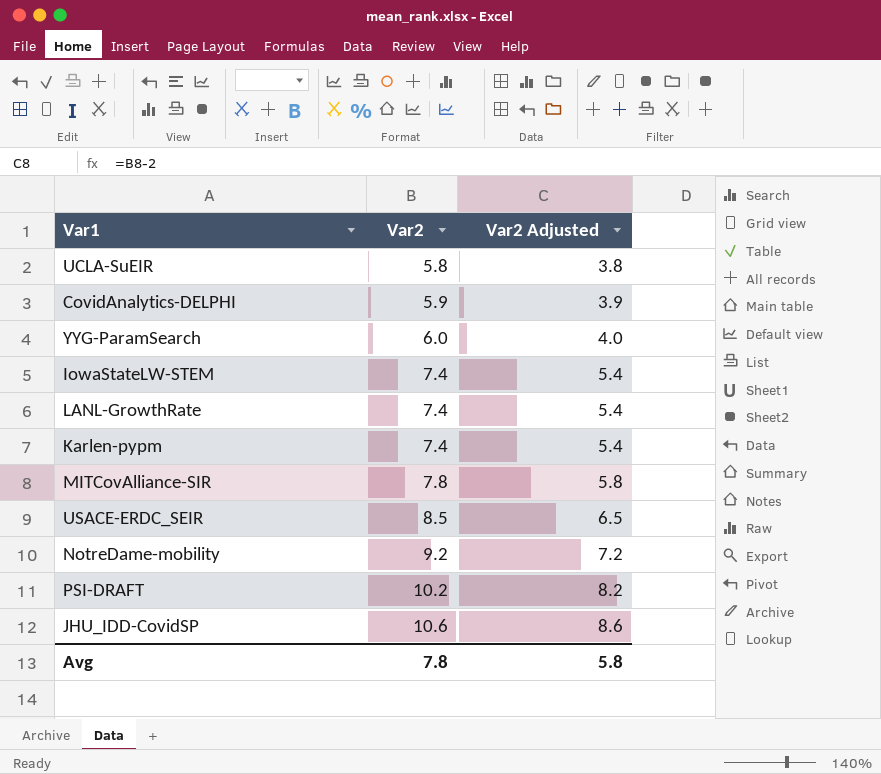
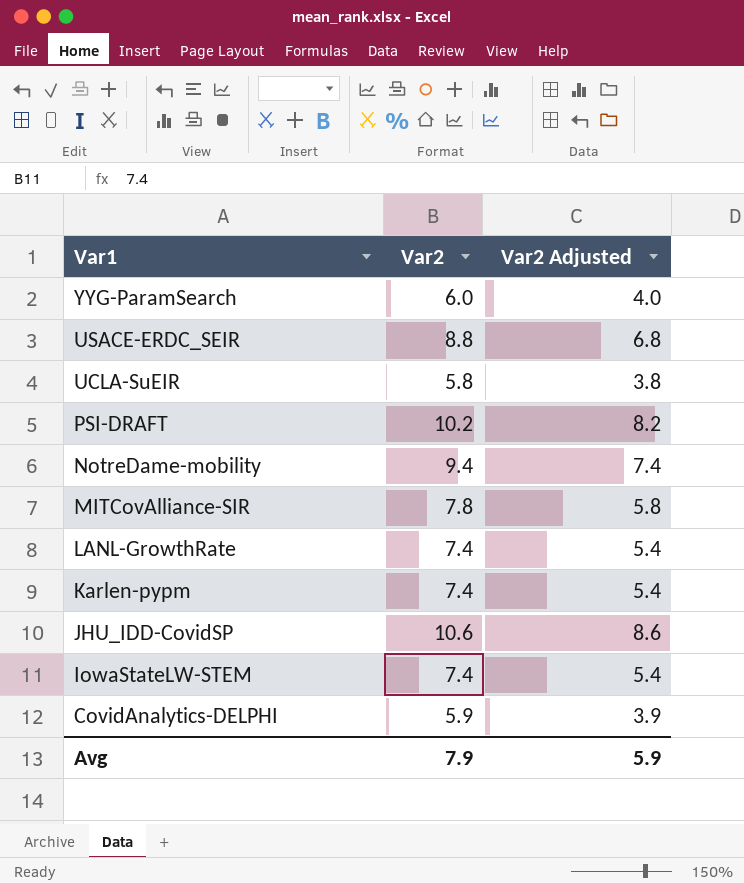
row order: Var2 ascending -> Var1 descending
USACE-ERDC_SEIR | Var2: 8.5 -> 8.8
USACE-ERDC_SEIR | Var2 Adjusted: 6.5 -> 6.8
NotreDame-mobility | Var2: 9.2 -> 9.4
NotreDame-mobility | Var2 Adjusted: 7.2 -> 7.4
Avg | Var2: 7.8 -> 7.9
Avg | Var2 Adjusted: 5.8 -> 5.9

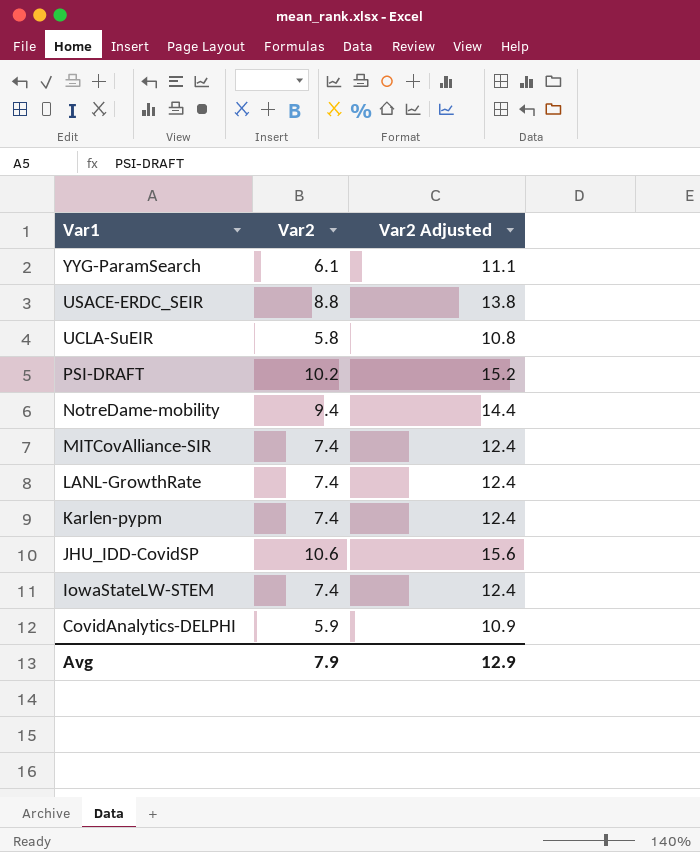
column Var2 Adjusted | formula: [Var2] - 2 -> [Var2] + 5
YYG-ParamSearch | Var2: 6.0 -> 6.1
MITCovAlliance-SIR | Var2: 7.8 -> 7.4
Avg | Var2 Adjusted: 5.9 -> 12.9

